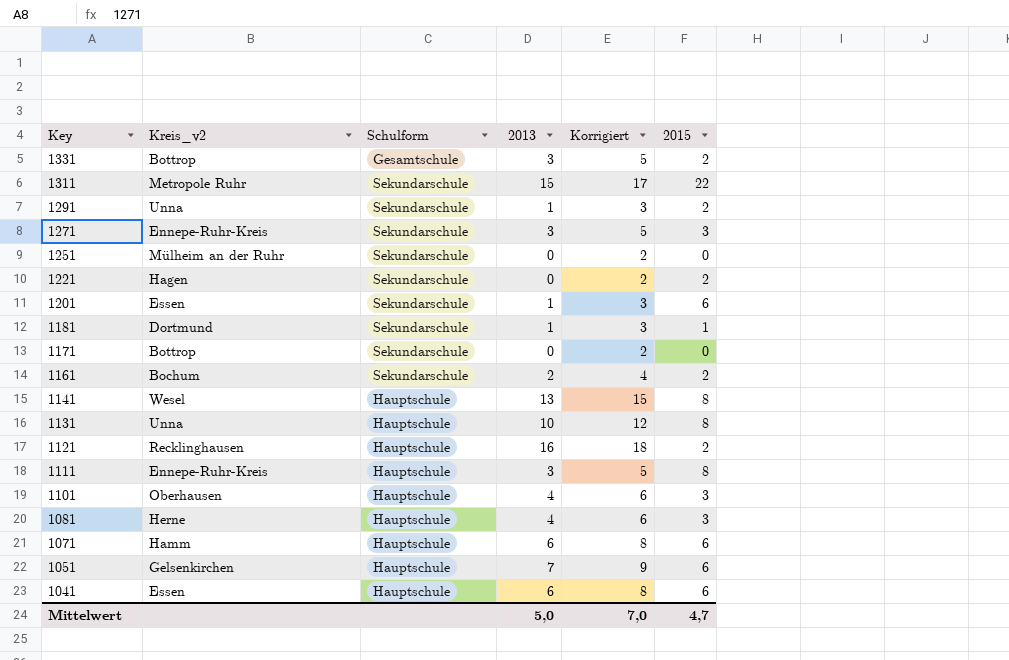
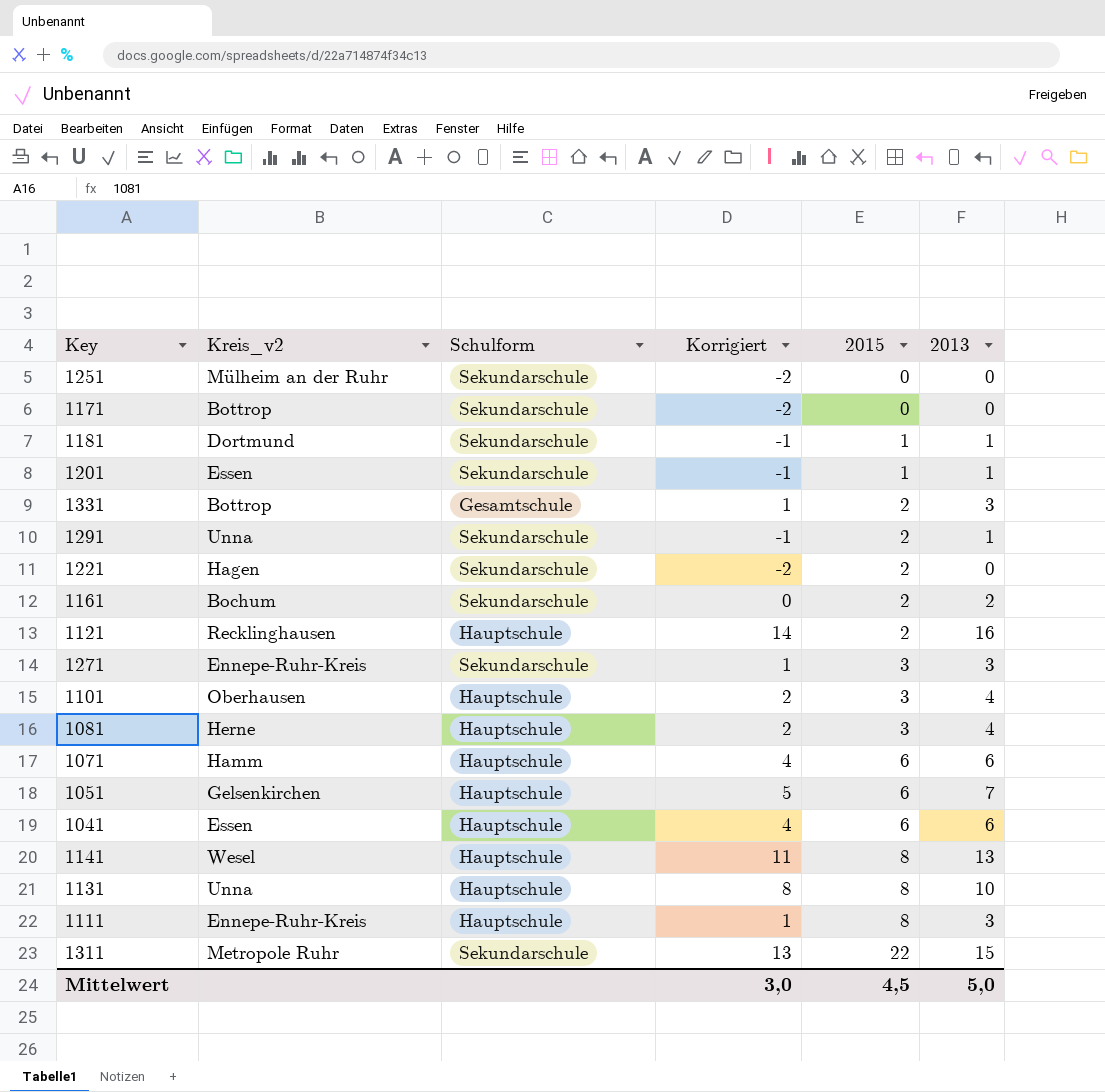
row order: Key descending -> 2015 ascending
column Korrigiert | formula: [2013] + 2 -> [2013] - 2
column 2013 | position: 4 -> 6
1201 | 2015: 6 -> 1
Mittelwert | Korrigiert: 7,0 -> 3,0
Mittelwert | 2015: 4,7 -> 4,5

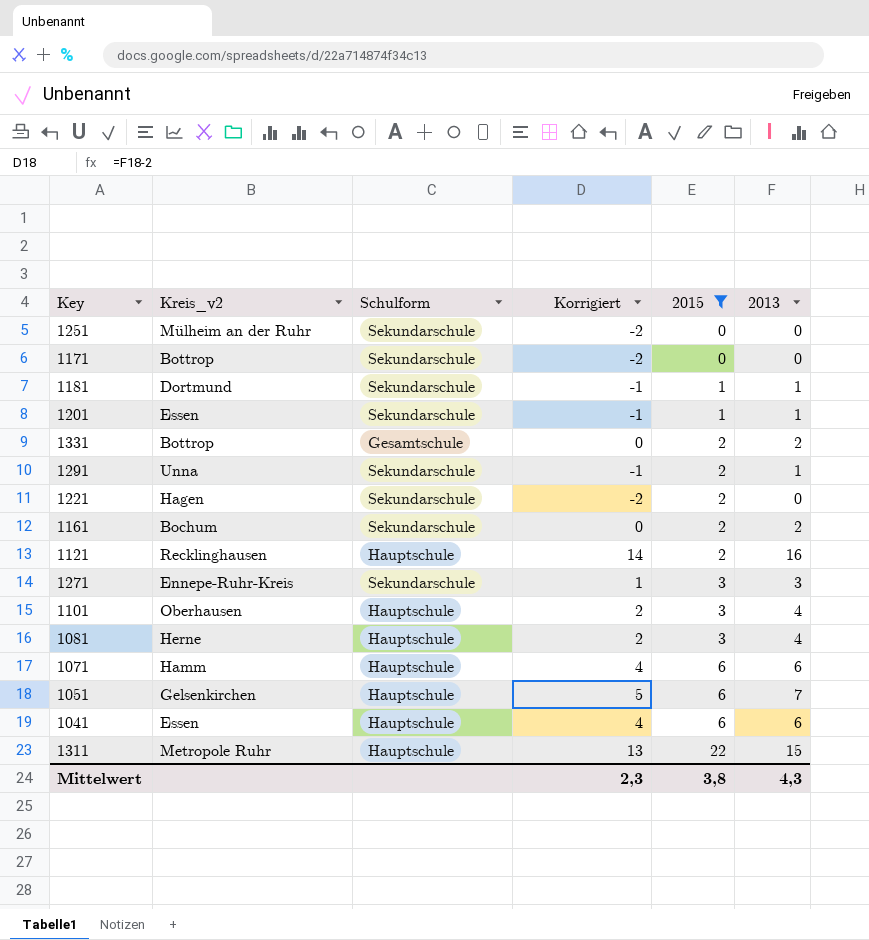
filter: none -> 2015 != 8
1331 | Korrigiert: 1 -> 0
1331 | 2013: 3 -> 2
1311 | Schulform: Sekundarschule -> Hauptschule
Mittelwert | Korrigiert: 3,0 -> 2,3
Mittelwert | 2015: 4,5 -> 3,8
Mittelwert | 2013: 5,0 -> 4,3

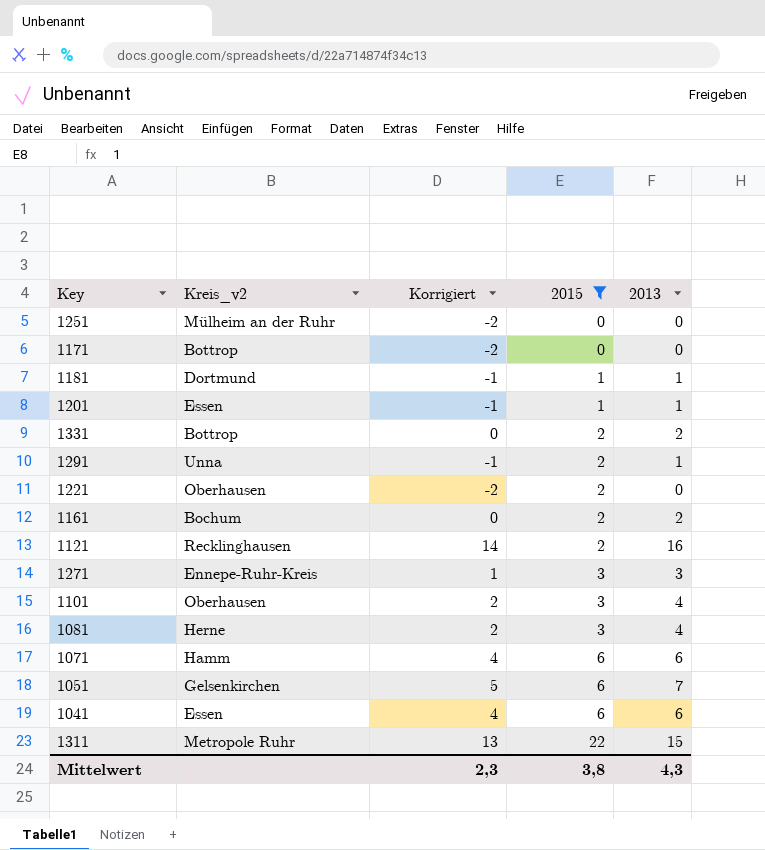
column Schulform | position: 3 -> none
1221 | Kreis_v2: Hagen -> Oberhausen

